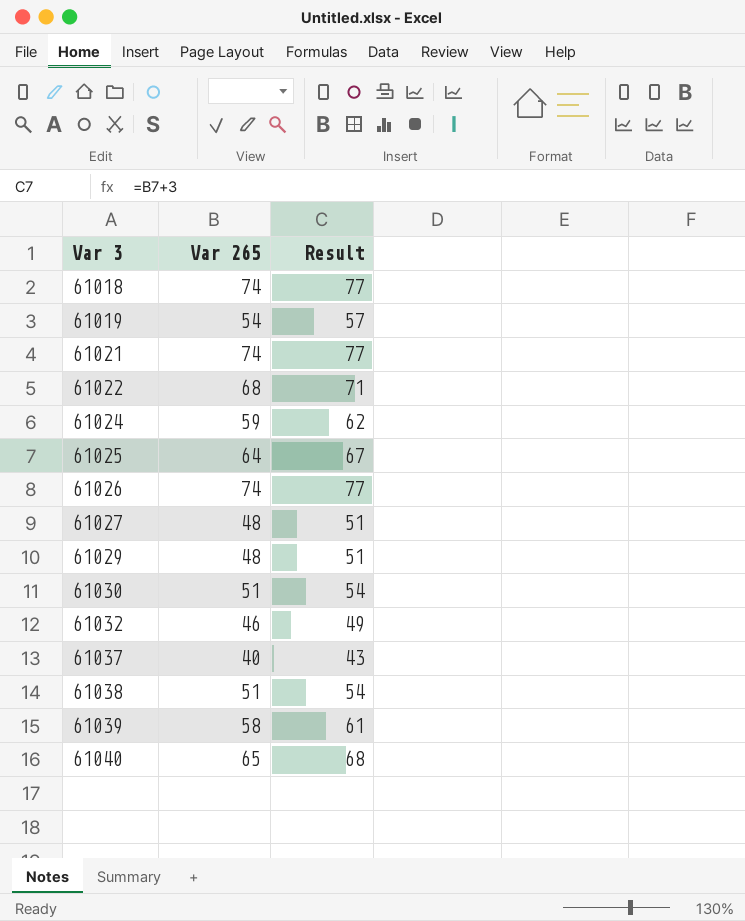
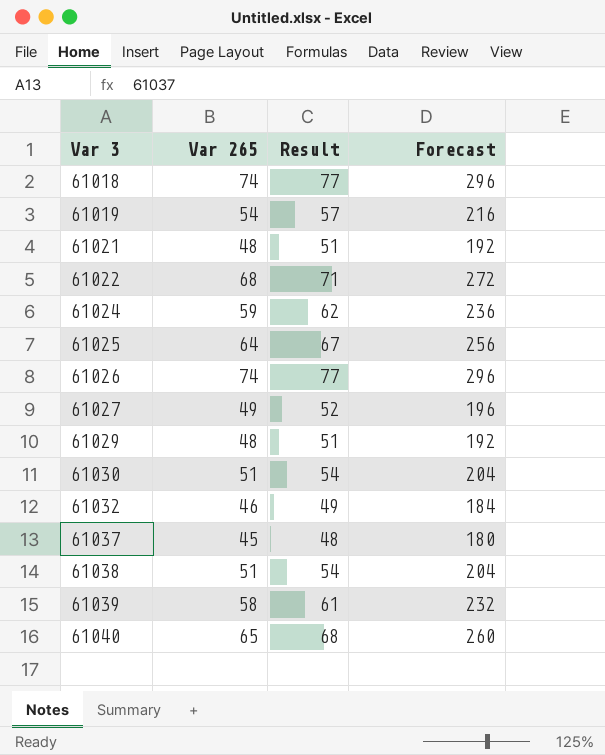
column Forecast | formula: none -> [Var 265] * 4
61021 | Var 265: 74 -> 48
61021 | Result: 77 -> 51
61027 | Var 265: 48 -> 49
61027 | Result: 51 -> 52
61037 | Var 265: 40 -> 45
61037 | Result: 43 -> 48

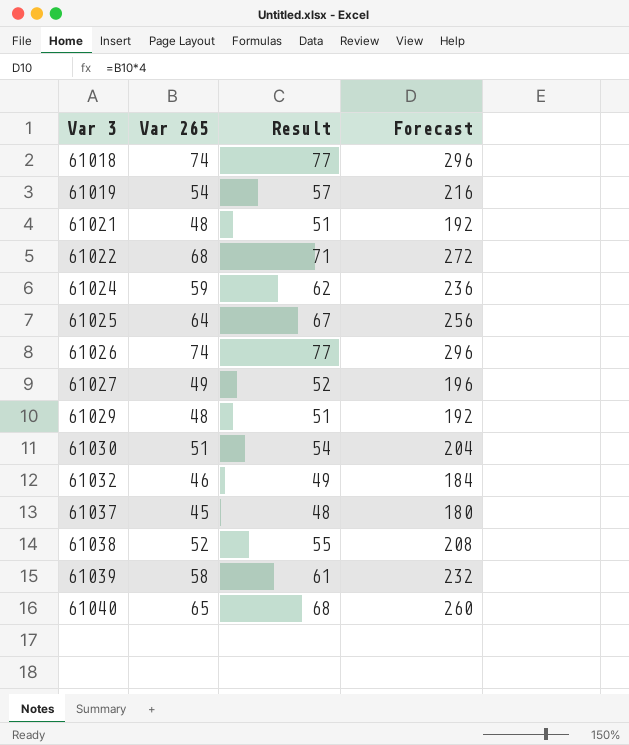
61038 | Var 265: 51 -> 52
61038 | Result: 54 -> 55
61038 | Forecast: 204 -> 208

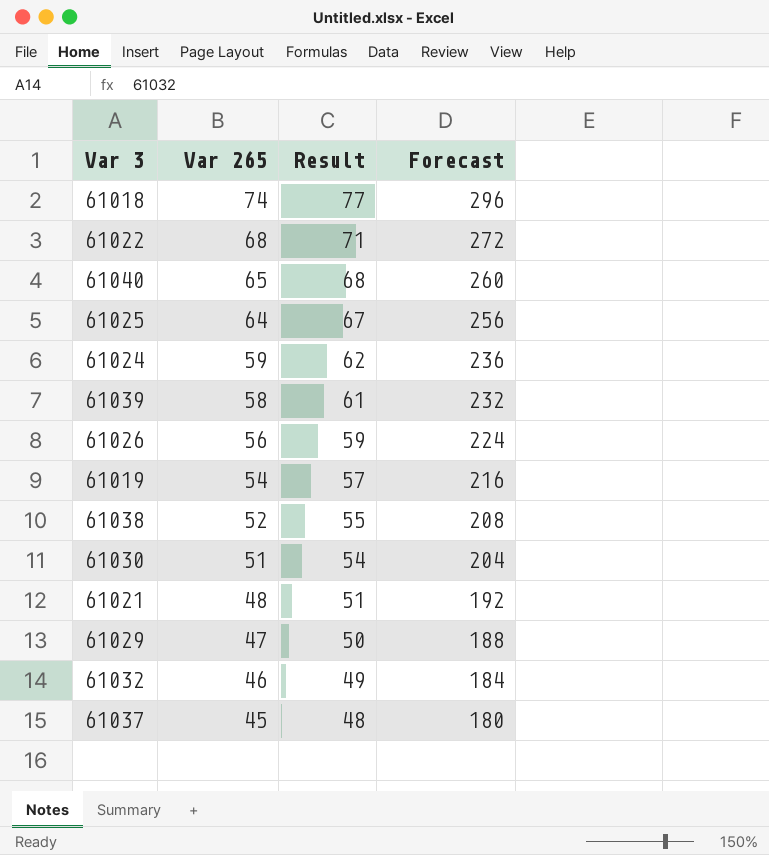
row order: Var 3 ascending -> Var 265 descending
row 61027: 49 | 52 | 196 -> none
61026 | Var 265: 74 -> 56
61026 | Result: 77 -> 59
61026 | Forecast: 296 -> 224
61029 | Var 265: 48 -> 47
61029 | Result: 51 -> 50
61029 | Forecast: 192 -> 188

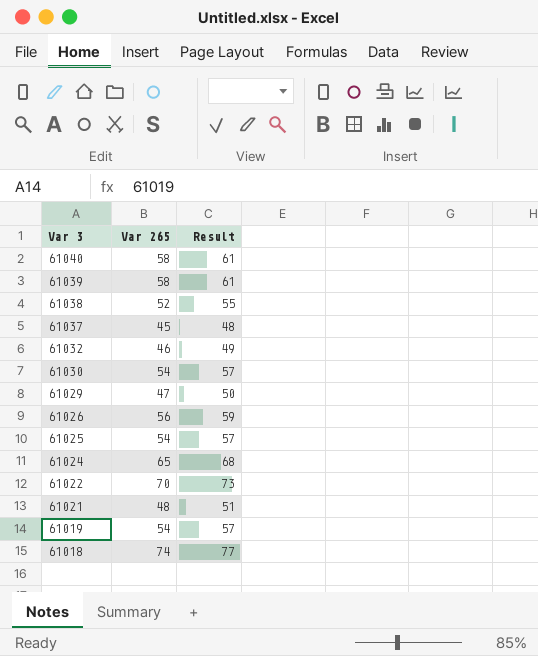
row order: Var 265 descending -> Var 3 descending
column Forecast | formula: [Var 265] * 4 -> none
61040 | Var 265: 65 -> 58
61040 | Result: 68 -> 61
61030 | Var 265: 51 -> 54
61030 | Result: 54 -> 57
61025 | Var 265: 64 -> 54
61025 | Result: 67 -> 57
61024 | Var 265: 59 -> 65
61024 | Result: 62 -> 68
61022 | Var 265: 68 -> 70
61022 | Result: 71 -> 73

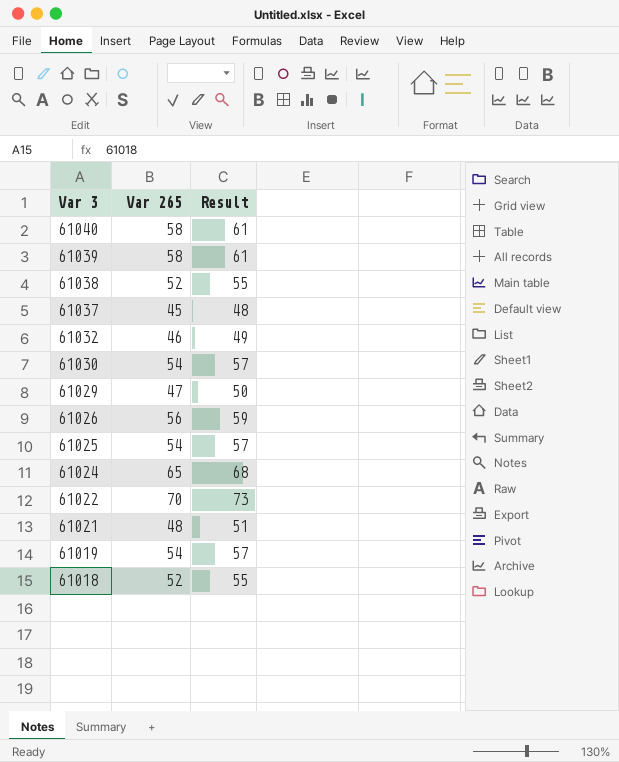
61018 | Var 265: 74 -> 52
61018 | Result: 77 -> 55

